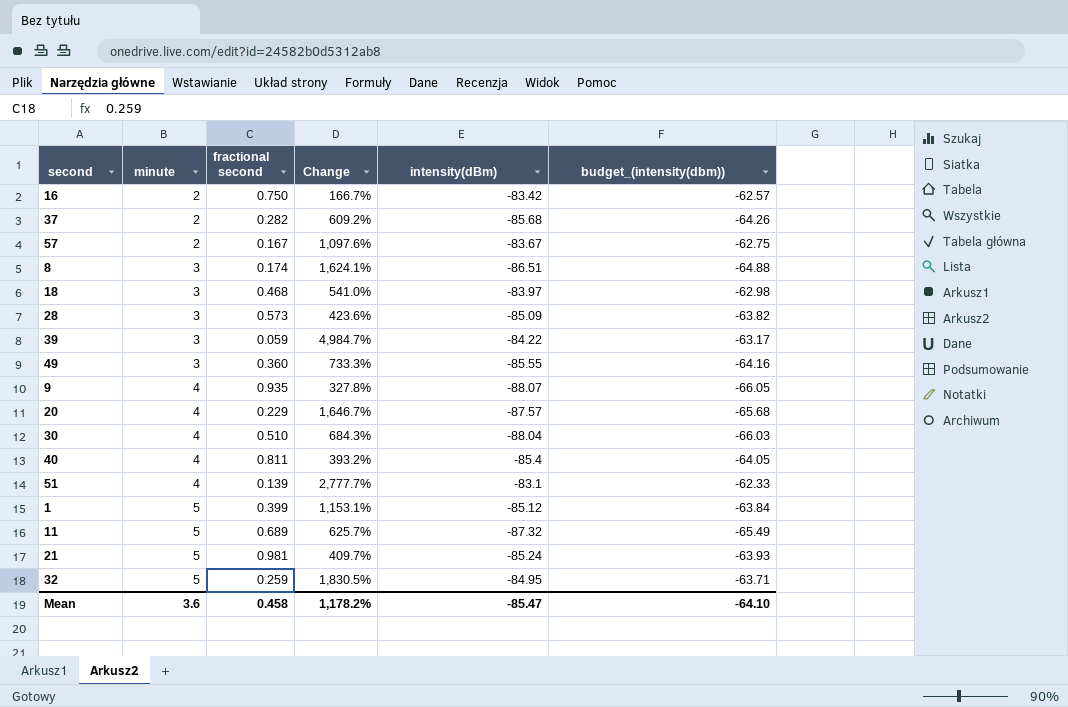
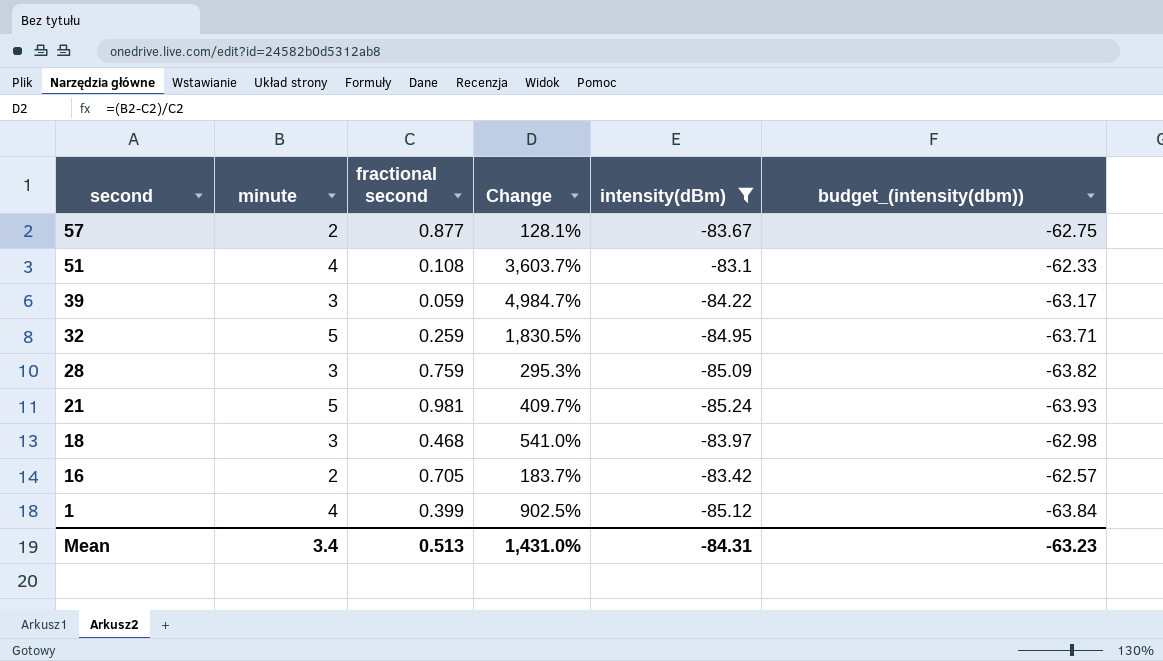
filter: none -> intensity(dBm) >= -85.24
row order: minute ascending -> second descending
57 | fractional second: 0.167 -> 0.877
57 | Change: 1,097.6% -> 128.1%
51 | fractional second: 0.139 -> 0.108
51 | Change: 2,777.7% -> 3,603.7%
28 | fractional second: 0.573 -> 0.759
28 | Change: 423.6% -> 295.3%
16 | fractional second: 0.750 -> 0.705
16 | Change: 166.7% -> 183.7%
1 | minute: 5 -> 4
1 | Change: 1,153.1% -> 902.5%
Mean | minute: 3.6 -> 3.4
Mean | fractional second: 0.458 -> 0.513
Mean | Change: 1,178.2% -> 1,431.0%
Mean | intensity(dBm): -85.47 -> -84.31
Mean | budget_(intensity(dbm)): -64.10 -> -63.23

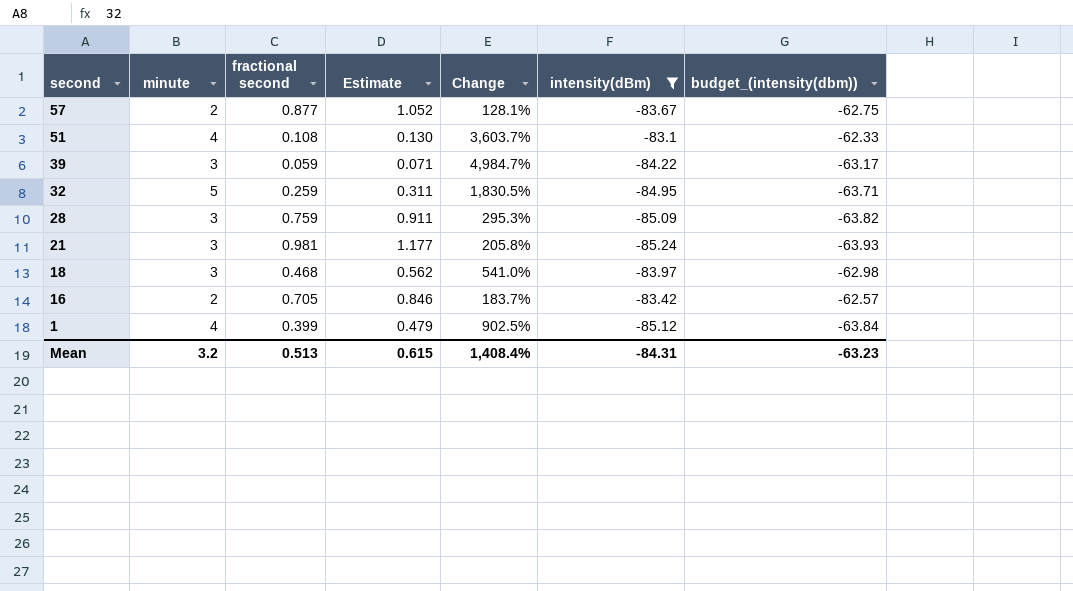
column Estimate | formula: none -> [fractional second] * 1.2
21 | minute: 5 -> 3
21 | Change: 409.7% -> 205.8%
Mean | minute: 3.4 -> 3.2
Mean | Change: 1,431.0% -> 1,408.4%

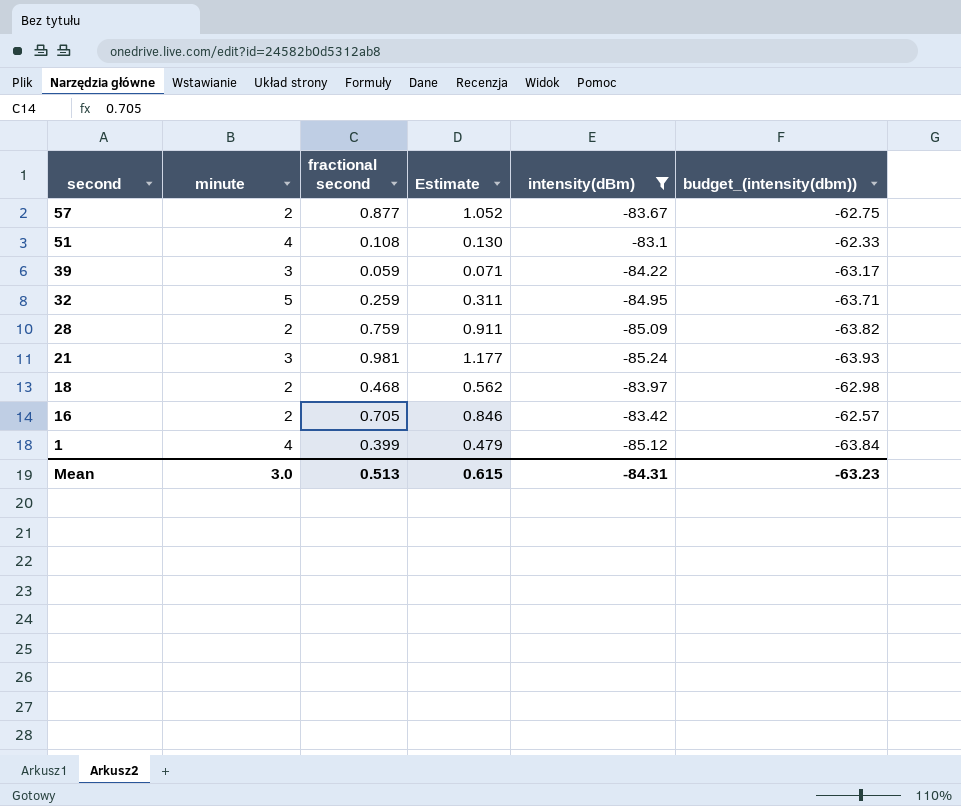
column Change | formula: ([minute] - [fractional second]) / [fractional second] -> none
28 | minute: 3 -> 2
18 | minute: 3 -> 2
Mean | minute: 3.2 -> 3.0

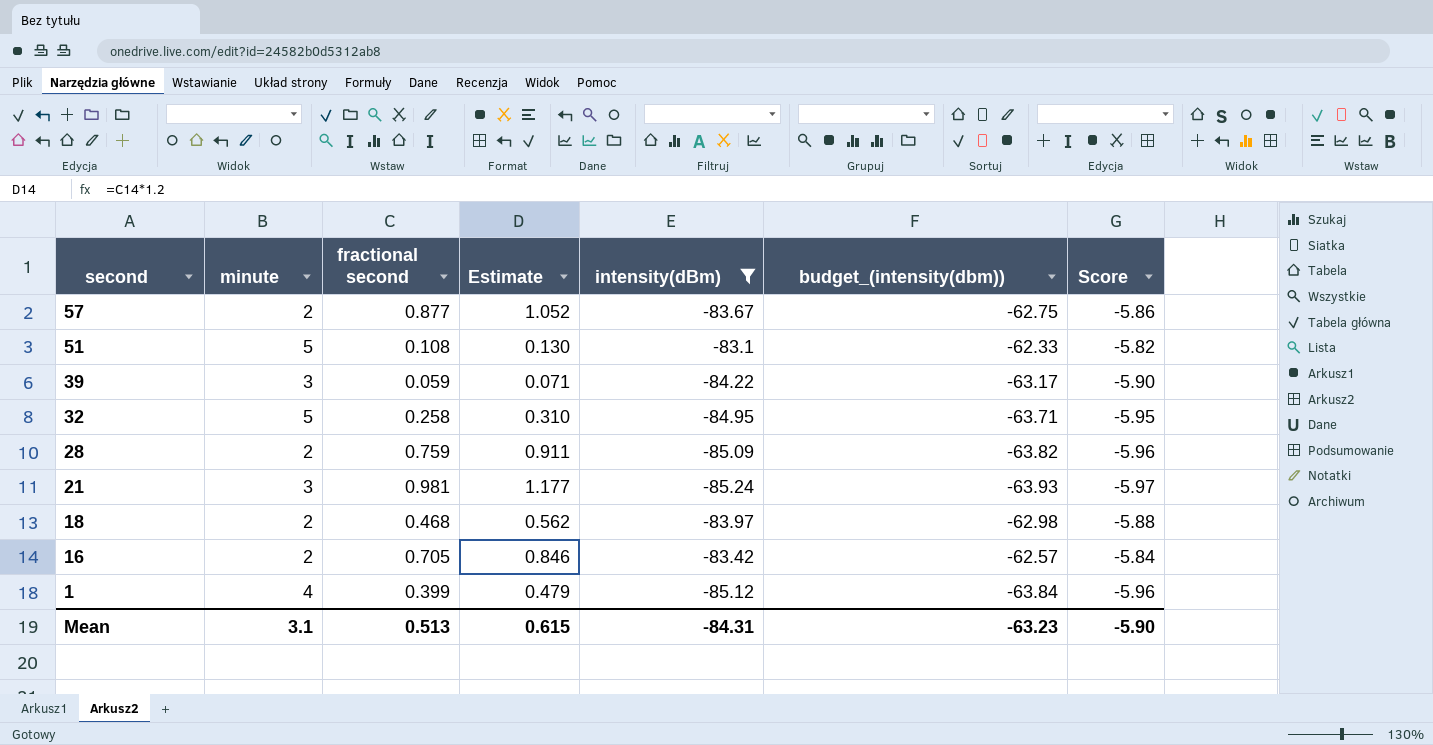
column Score | formula: none -> [intensity(dBm)] * 0.07
51 | minute: 4 -> 5
32 | fractional second: 0.259 -> 0.258
32 | Estimate: 0.311 -> 0.310
Mean | minute: 3.0 -> 3.1

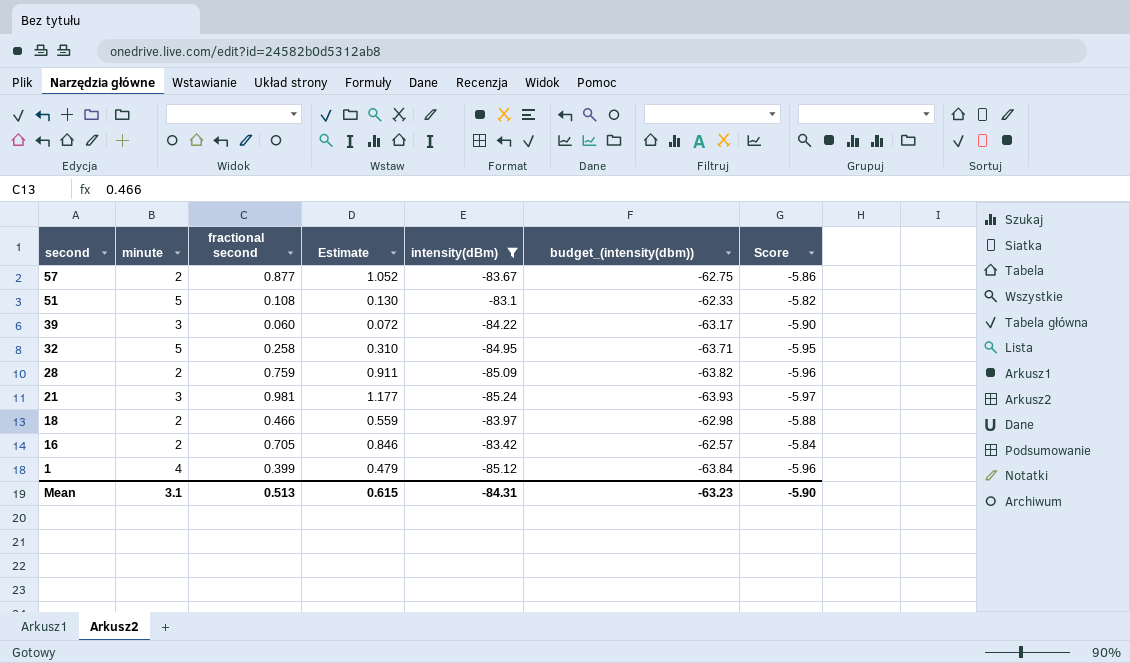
39 | fractional second: 0.059 -> 0.060
39 | Estimate: 0.071 -> 0.072
18 | fractional second: 0.468 -> 0.466
18 | Estimate: 0.562 -> 0.559

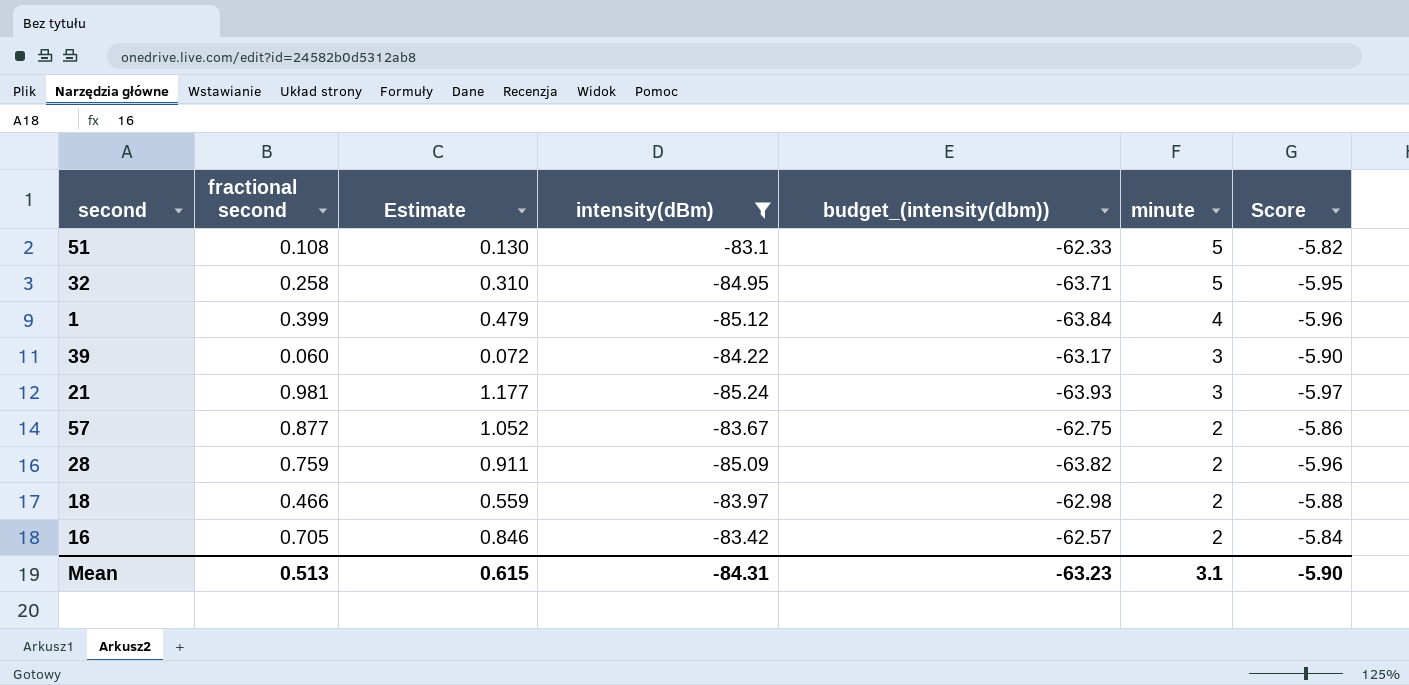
row order: second descending -> minute descending
column minute | position: 2 -> 6

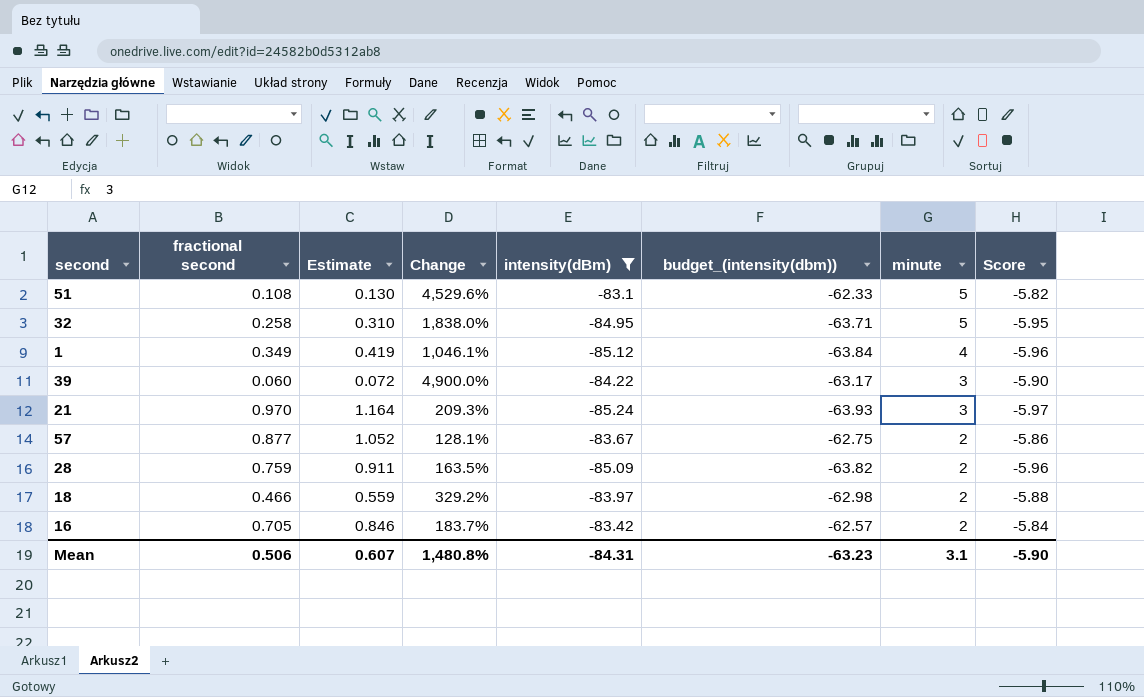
column Change | formula: none -> ([minute] - [fractional second]) / [fractional second]
1 | fractional second: 0.399 -> 0.349
1 | Estimate: 0.479 -> 0.419
21 | fractional second: 0.981 -> 0.970
21 | Estimate: 1.177 -> 1.164
Mean | fractional second: 0.513 -> 0.506
Mean | Estimate: 0.615 -> 0.607

